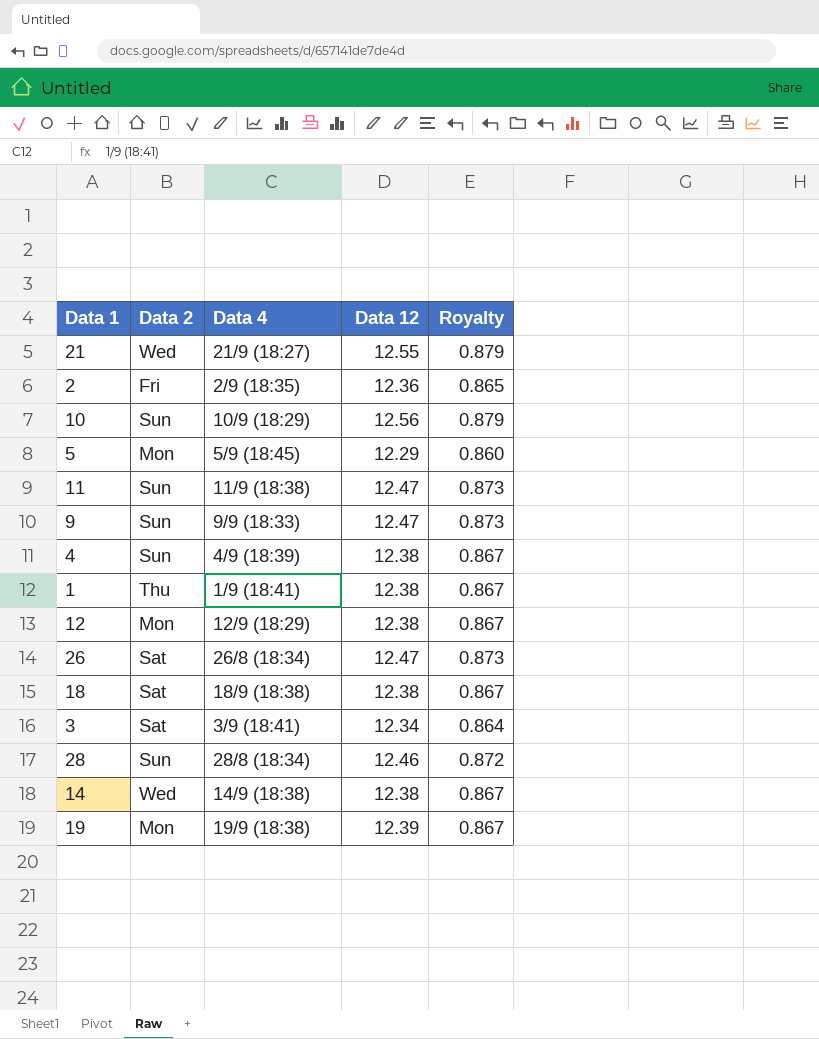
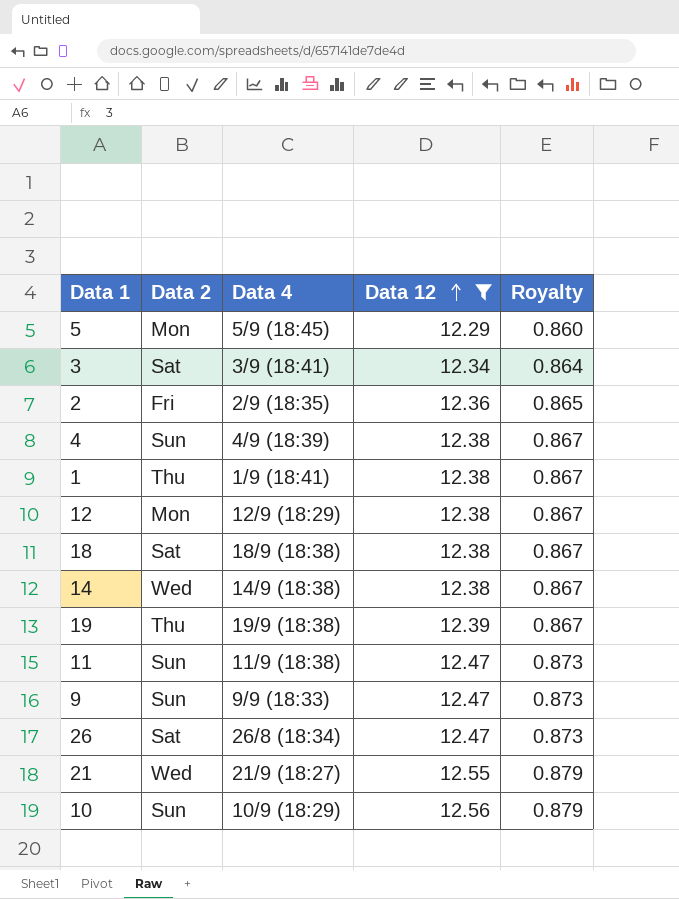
filter: none -> Data 12 != 12.46
row order: none -> Data 12 ascending
19 | Data 2: Mon -> Thu

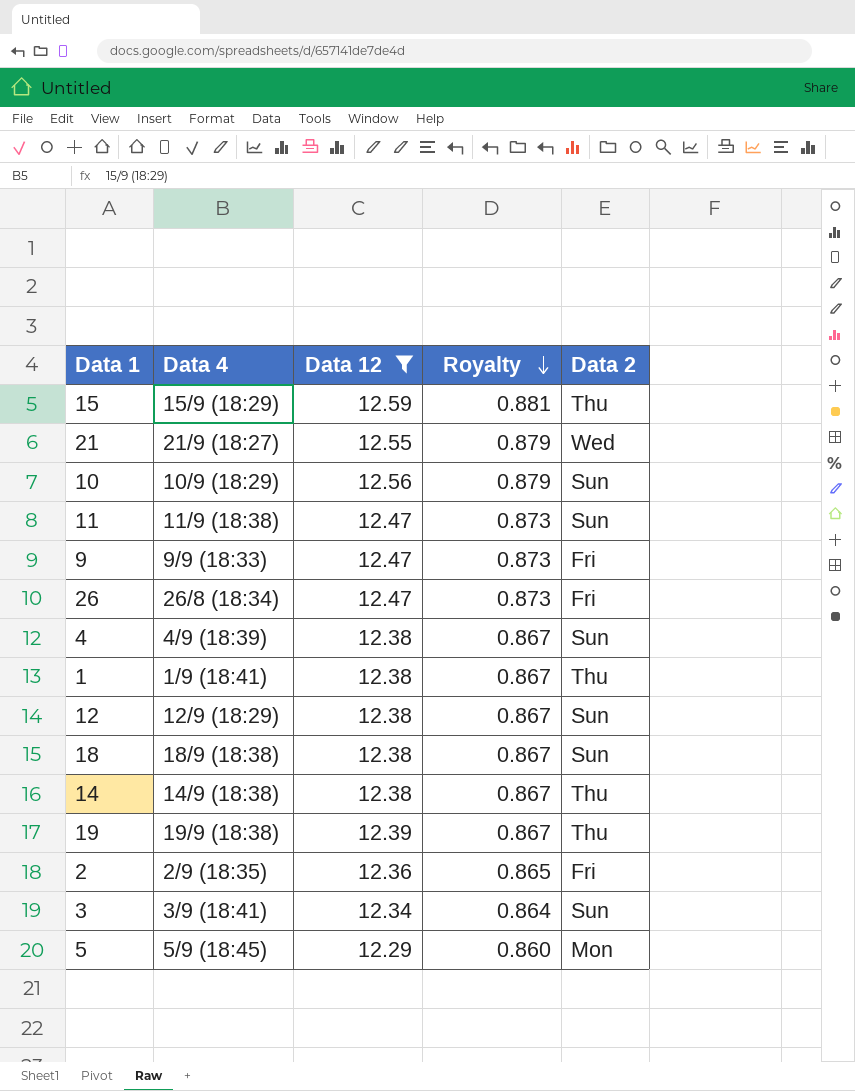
row order: Data 12 ascending -> Royalty descending
column Data 2 | position: 2 -> 5
row 15: none -> 15/9 (18:29) | 12.59 | 0.881 | Thu
9 | Data 2: Sun -> Fri
26 | Data 2: Sat -> Fri
12 | Data 2: Mon -> Sun
18 | Data 2: Sat -> Sun
14 | Data 2: Wed -> Thu
3 | Data 2: Sat -> Sun

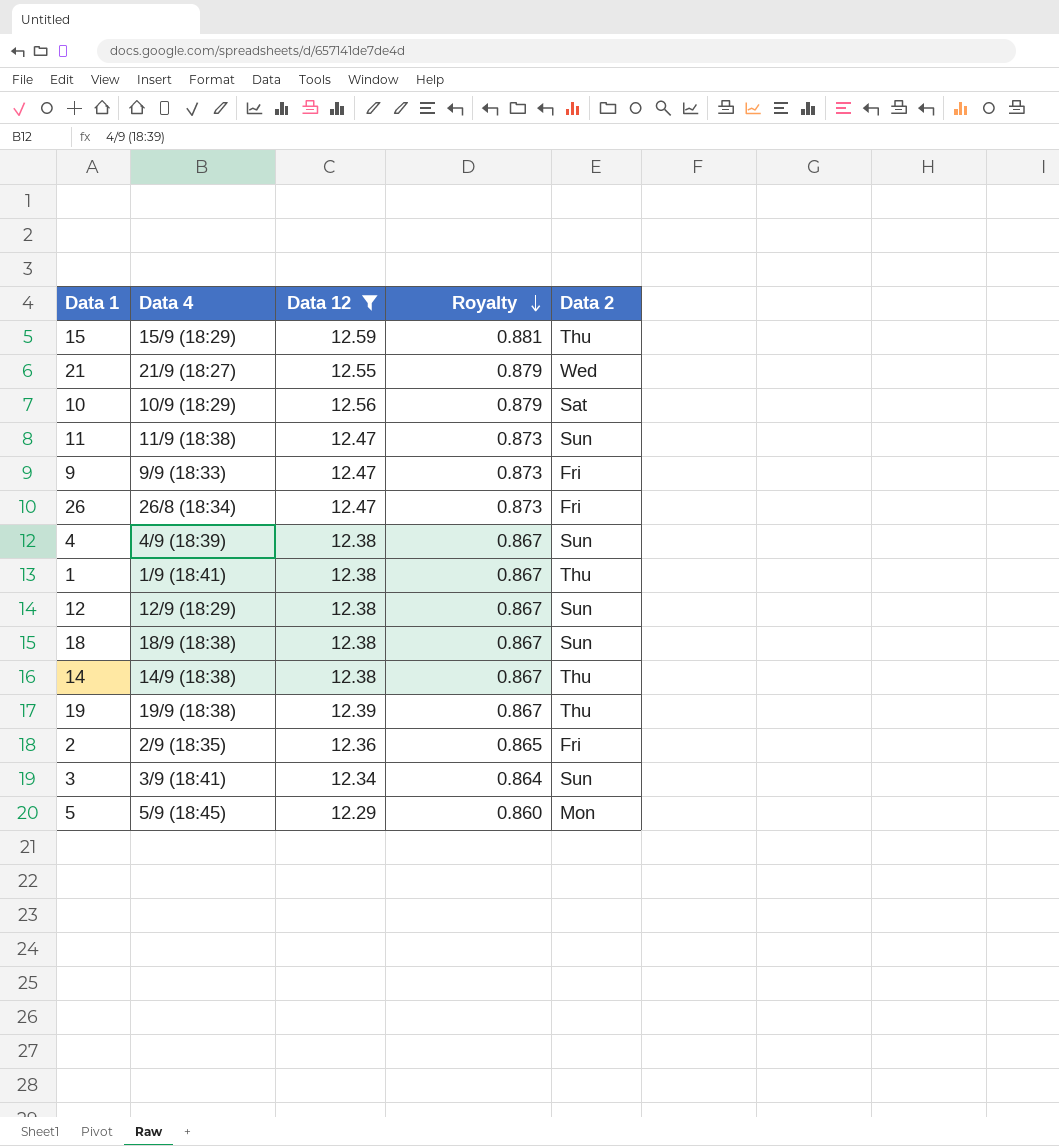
10 | Data 2: Sun -> Sat

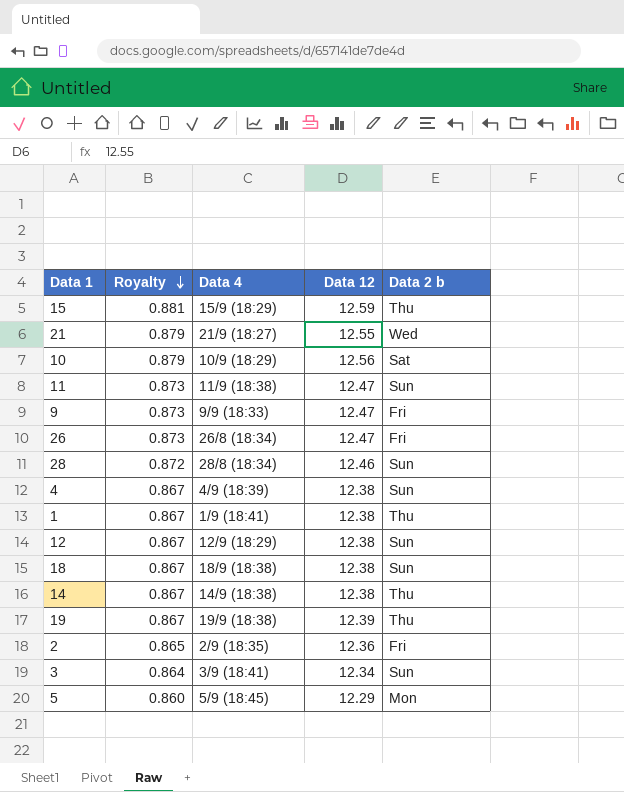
filter: Data 12 != 12.46 -> none
column Royalty | position: 4 -> 2
column name: Data 2 -> Data 2 b

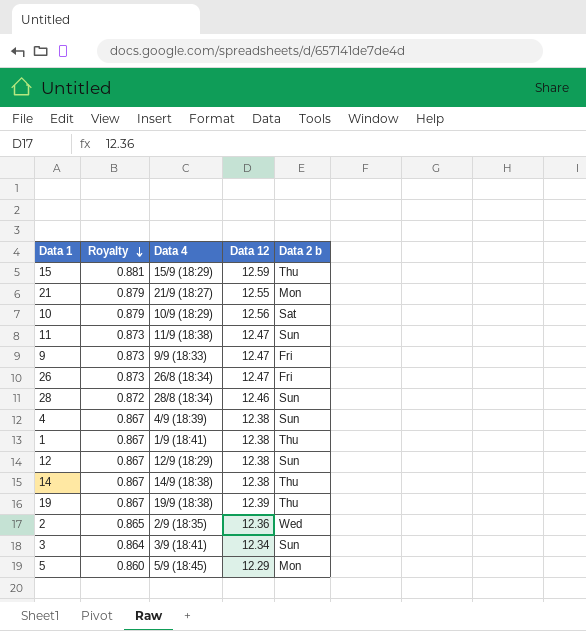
row 18: 0.867 | 18/9 (18:38) | 12.38 | Sun -> none
21 | Data 2 b: Wed -> Mon
2 | Data 2 b: Fri -> Wed

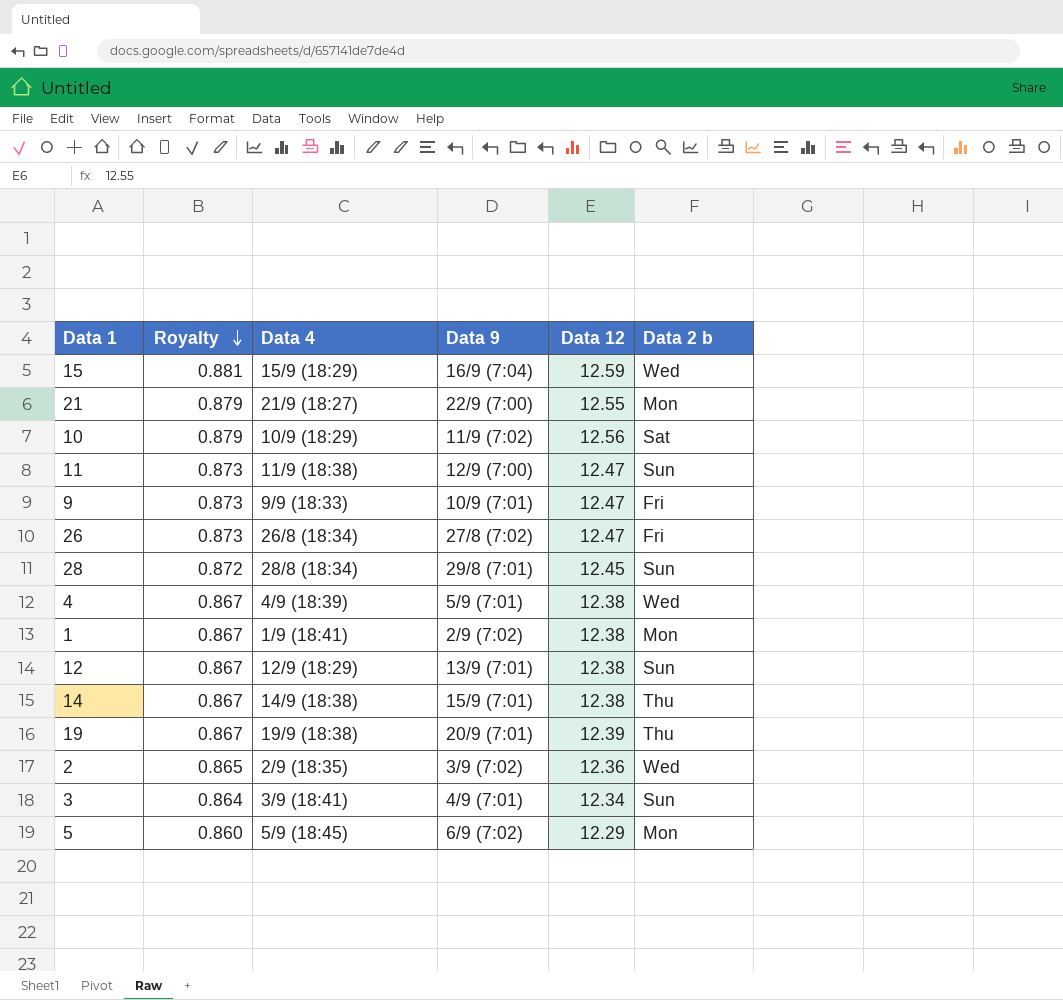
column Data 9 | position: none -> 4
15 | Data 2 b: Thu -> Wed
28 | Data 12: 12.46 -> 12.45
4 | Data 2 b: Sun -> Wed
1 | Data 2 b: Thu -> Mon

